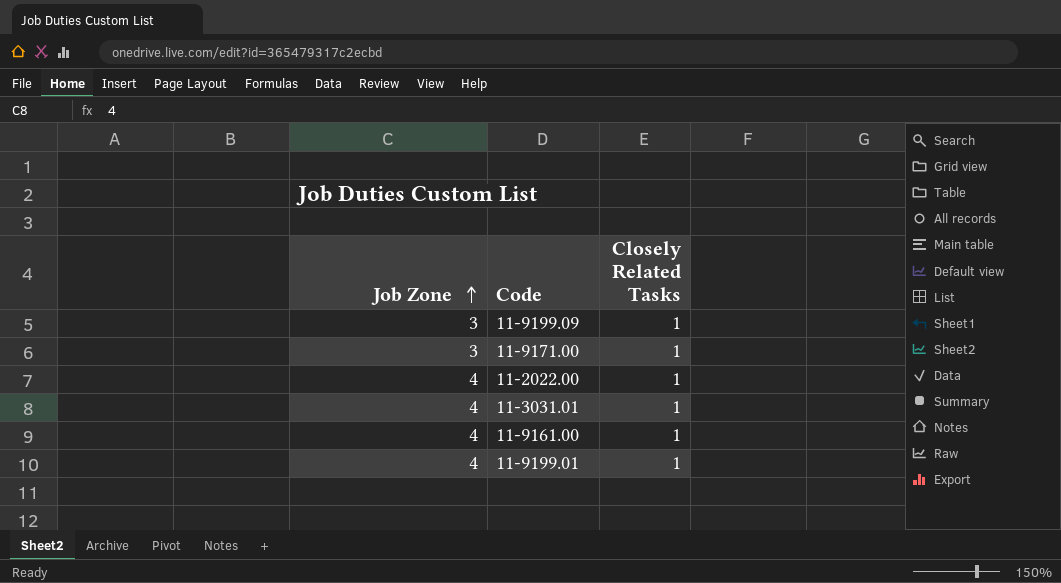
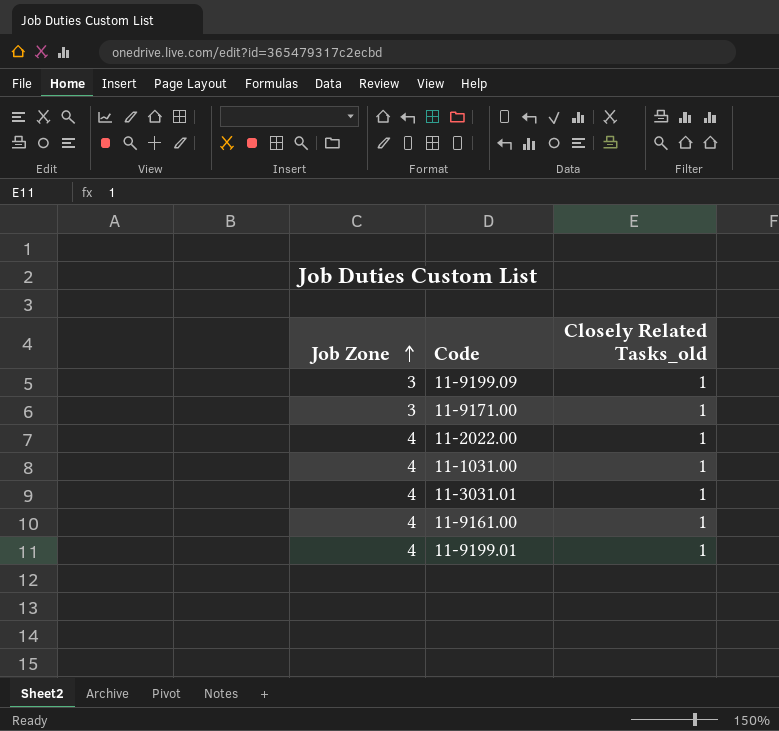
column name: Closely Related Tasks -> Closely Related Tasks_old
row 11-1031.00: none -> 4 | 1

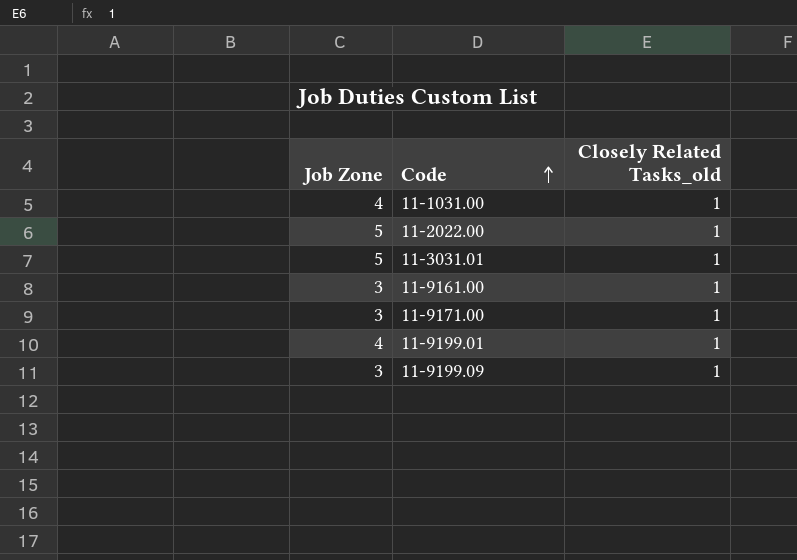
row order: Job Zone ascending -> Code ascending
11-2022.00 | Job Zone: 4 -> 5
11-3031.01 | Job Zone: 4 -> 5
11-9161.00 | Job Zone: 4 -> 3

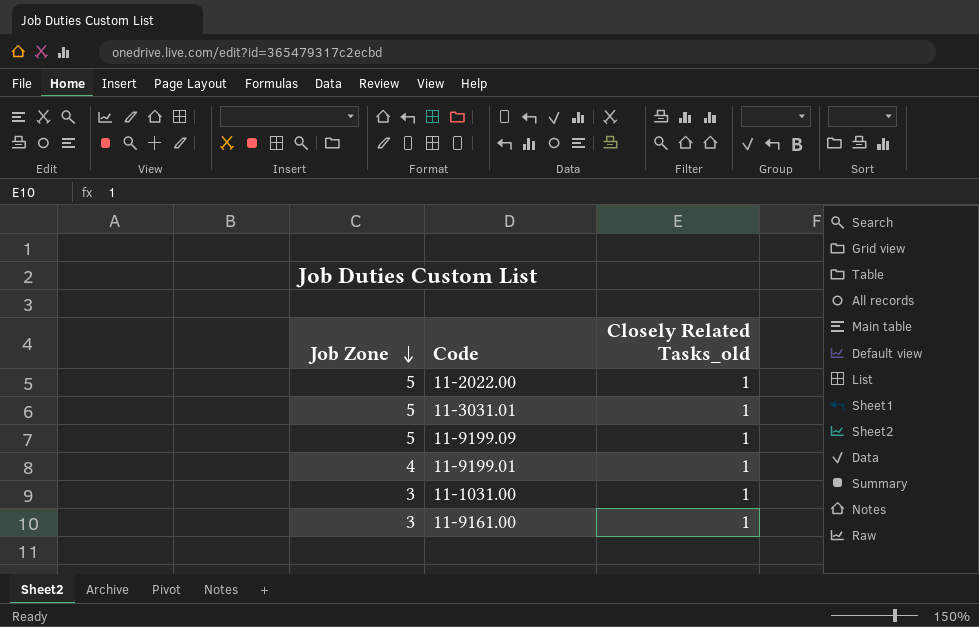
row order: Code ascending -> Job Zone descending
row 11-9171.00: 3 | 1 -> none
11-9199.09 | Job Zone: 3 -> 5
11-1031.00 | Job Zone: 4 -> 3

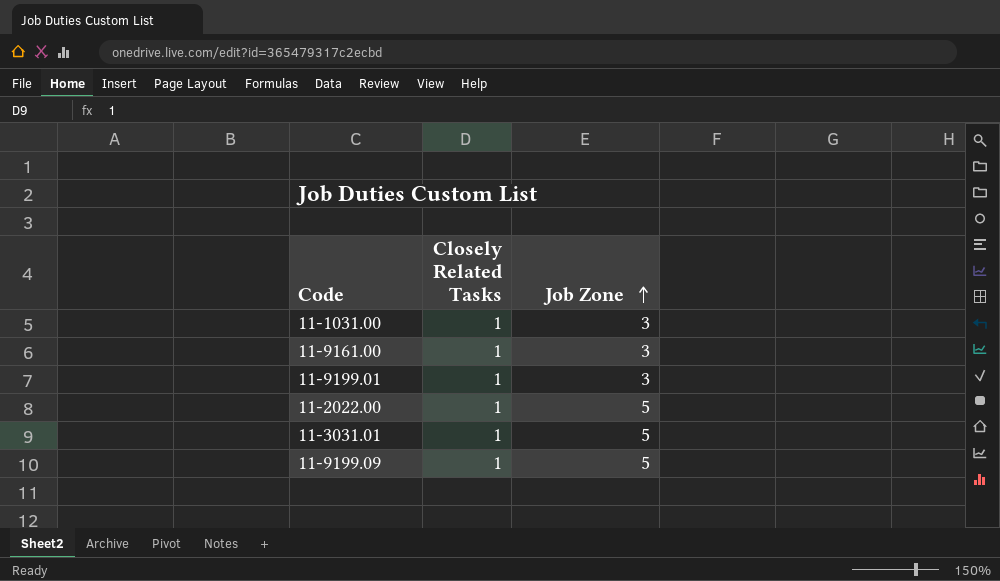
row order: Job Zone descending -> Job Zone ascending
column name: Closely Related Tasks_old -> Closely Related Tasks
column Job Zone | position: 1 -> 3
11-9199.01 | Job Zone: 4 -> 3

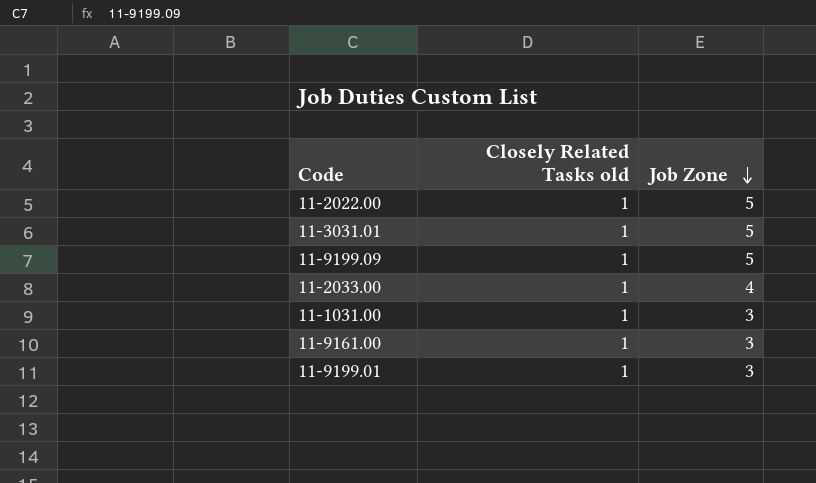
row order: Job Zone ascending -> Job Zone descending
column name: Closely Related Tasks -> Closely Related Tasks old
row 11-2033.00: none -> 1 | 4

